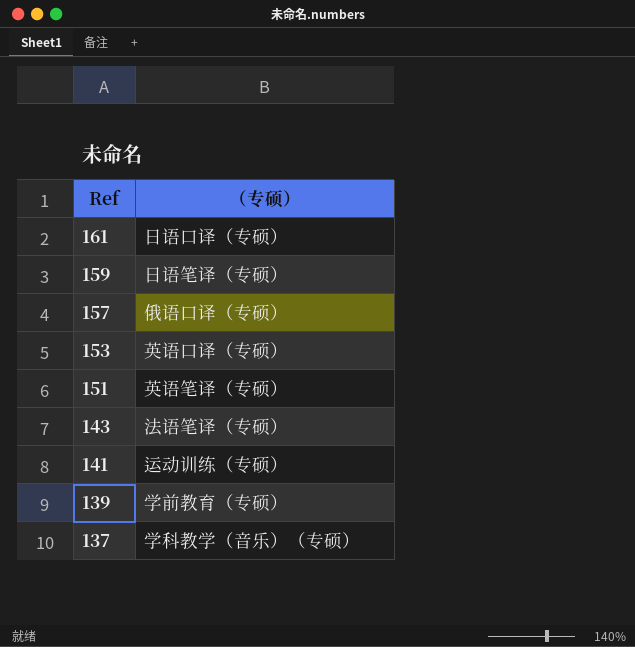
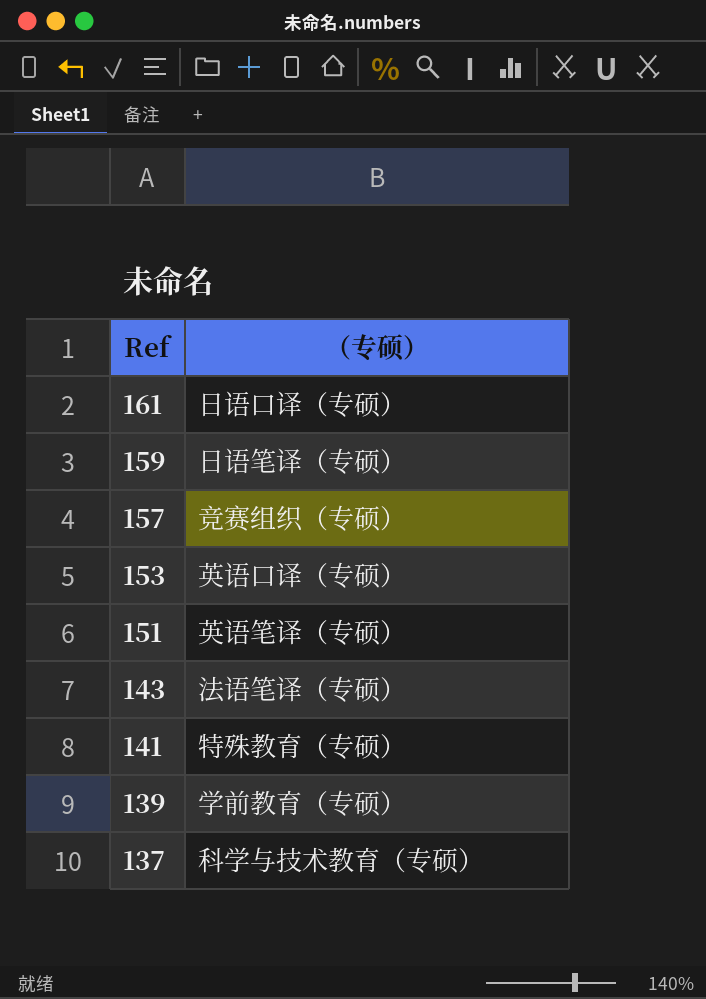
157 | （专硕）: 俄语口译（专硕） -> 竞赛组织（专硕）
141 | （专硕）: 运动训练（专硕） -> 特殊教育（专硕）
137 | （专硕）: 学科教学（音乐）（专硕） -> 科学与技术教育（专硕）

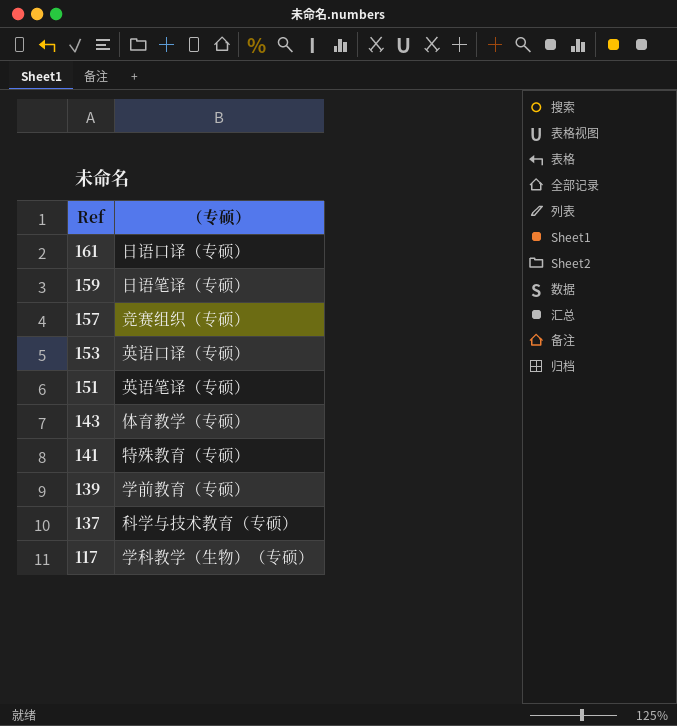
143 | （专硕）: 法语笔译（专硕） -> 体育教学（专硕）
row 117: none -> 学科教学（生物）（专硕）

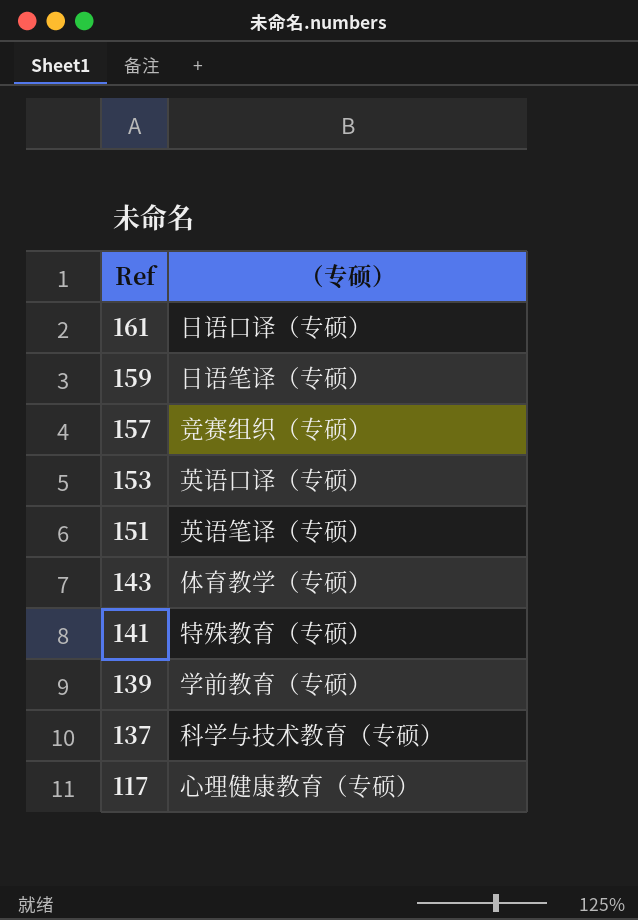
117 | （专硕）: 学科教学（生物）（专硕） -> 心理健康教育（专硕）

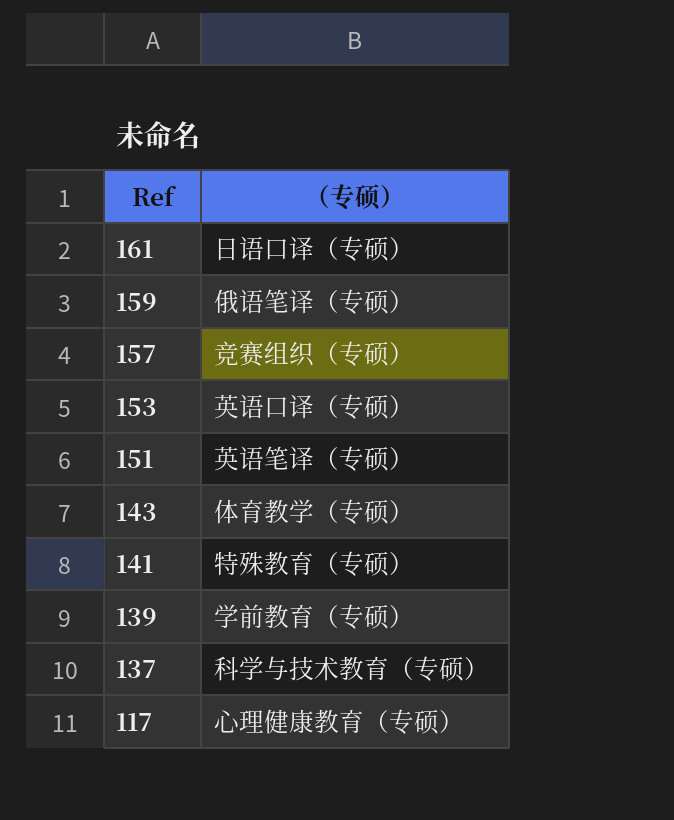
159 | （专硕）: 日语笔译（专硕） -> 俄语笔译（专硕）

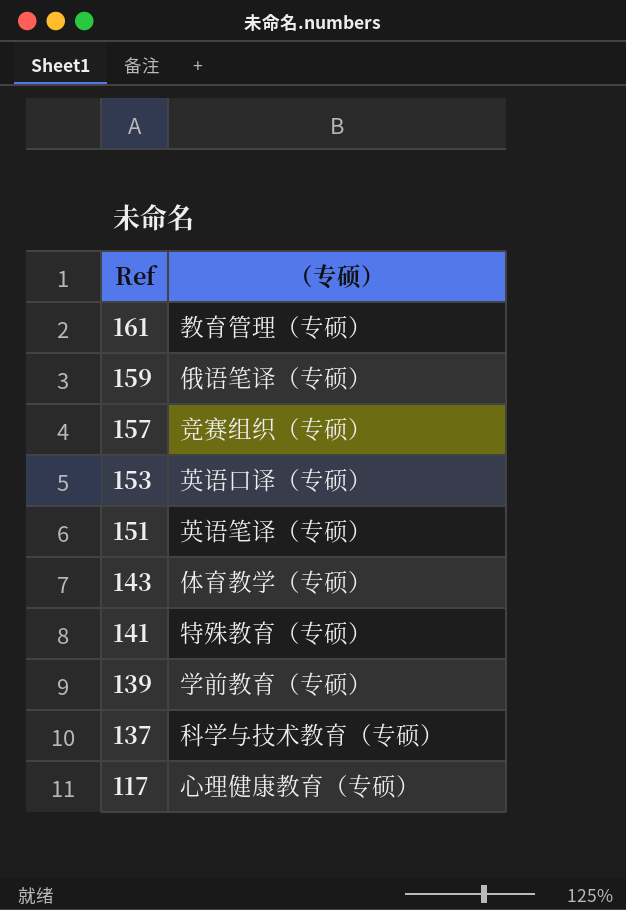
161 | （专硕）: 日语口译（专硕） -> 教育管理（专硕）

